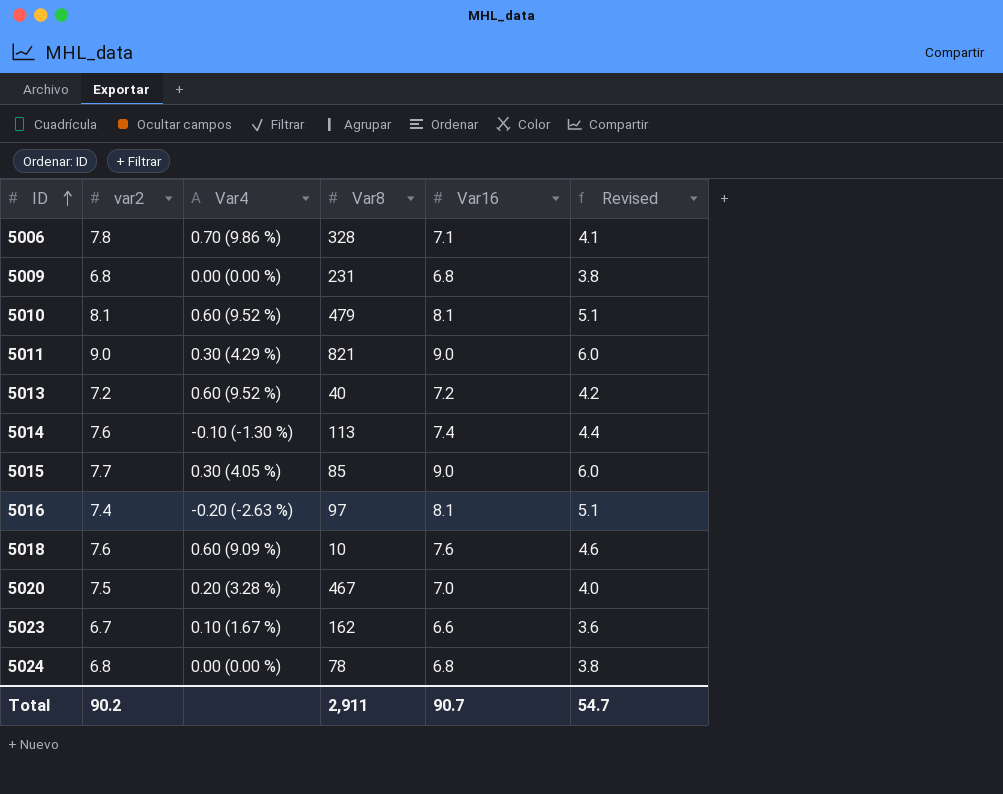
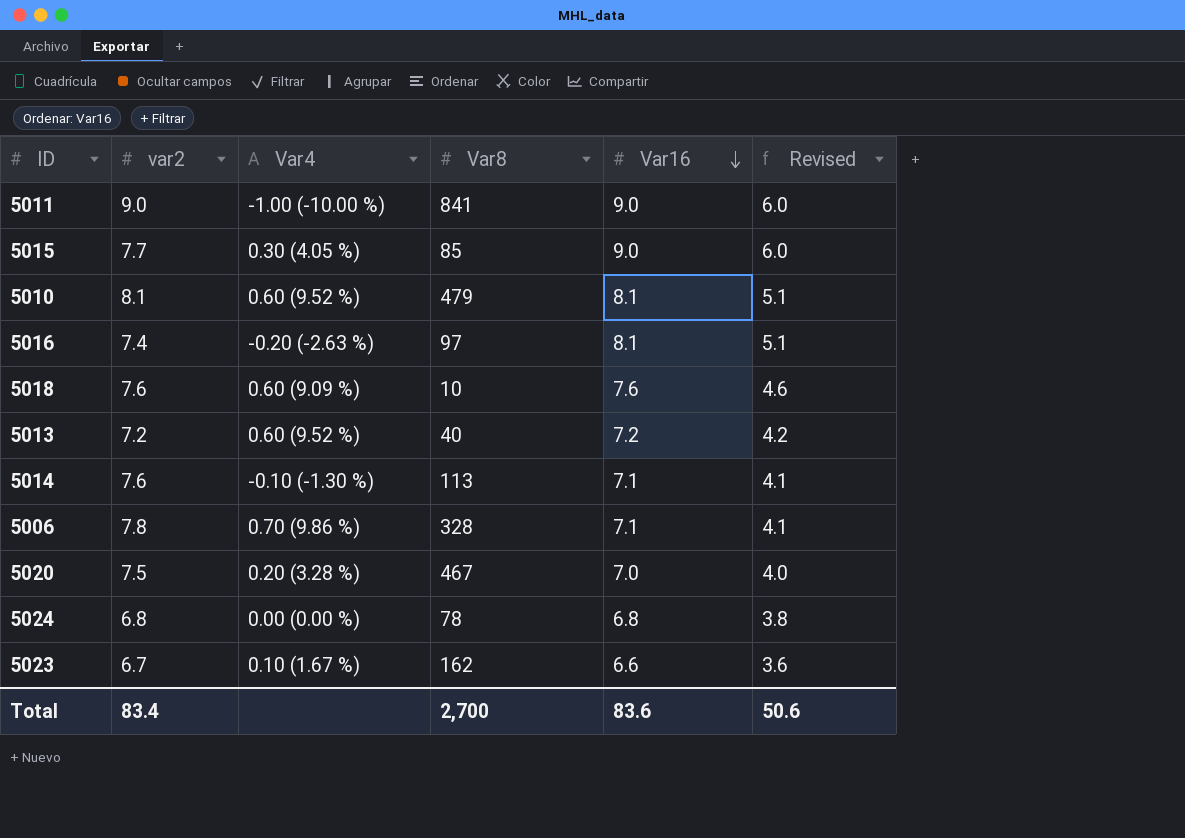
row order: ID ascending -> Var16 descending
row 5009: 6.8 | 0.00 (0.00 %) | 231 | 6.8 | 3.8 -> none
5011 | Var4: 0.30 (4.29 %) -> -1.00 (-10.00 %)
5011 | Var8: 821 -> 841
5014 | Var16: 7.4 -> 7.1
5014 | Revised: 4.4 -> 4.1
Total | var2: 90.2 -> 83.4
Total | Var8: 2,911 -> 2,700
Total | Var16: 90.7 -> 83.6
Total | Revised: 54.7 -> 50.6

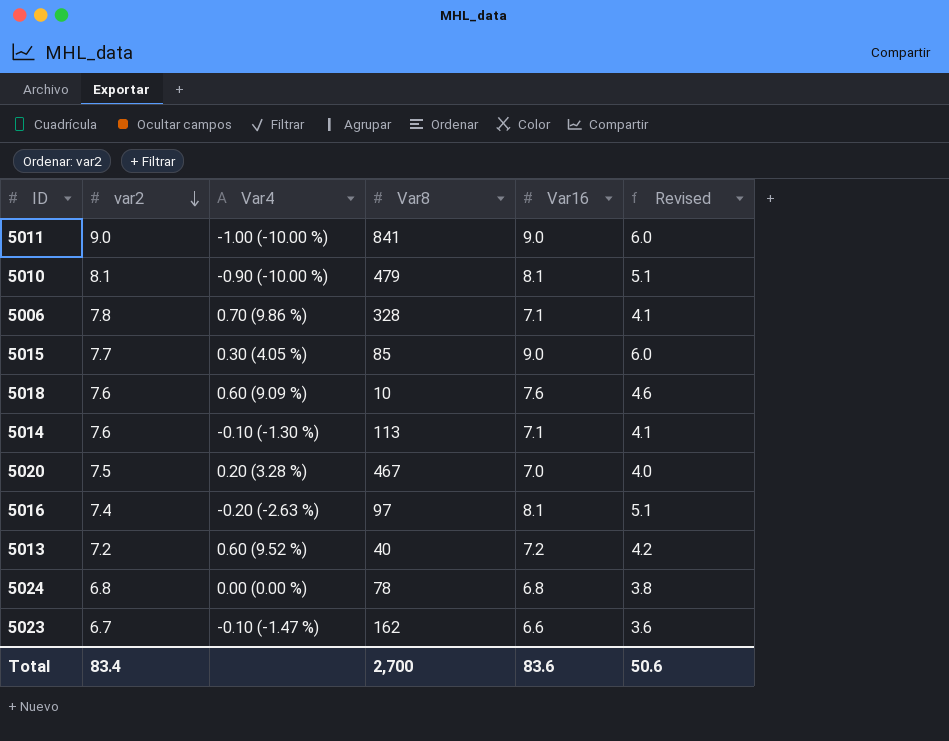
row order: Var16 descending -> var2 descending
5010 | Var4: 0.60 (9.52 %) -> -0.90 (-10.00 %)
5023 | Var4: 0.10 (1.67 %) -> -0.10 (-1.47 %)

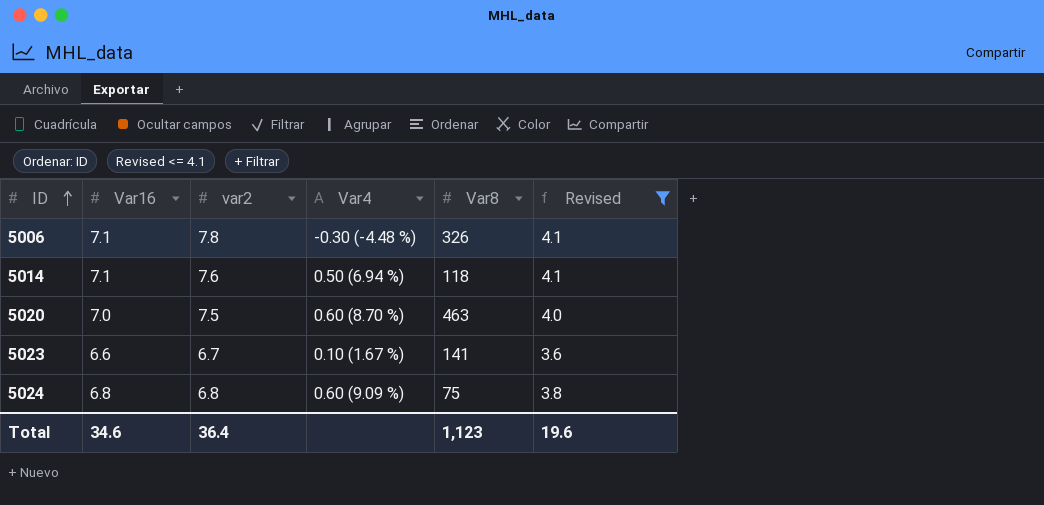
filter: none -> Revised <= 4.1
row order: var2 descending -> ID ascending
column Var16 | position: 5 -> 2
5006 | Var4: 0.70 (9.86 %) -> -0.30 (-4.48 %)
5006 | Var8: 328 -> 326
5014 | Var4: -0.10 (-1.30 %) -> 0.50 (6.94 %)
5014 | Var8: 113 -> 118
5020 | Var4: 0.20 (3.28 %) -> 0.60 (8.70 %)
5020 | Var8: 467 -> 463
5023 | Var4: -0.10 (-1.47 %) -> 0.10 (1.67 %)
5023 | Var8: 162 -> 141
5024 | Var4: 0.00 (0.00 %) -> 0.60 (9.09 %)
5024 | Var8: 78 -> 75
Total | Var16: 83.6 -> 34.6
Total | var2: 83.4 -> 36.4
Total | Var8: 2,700 -> 1,123
Total | Revised: 50.6 -> 19.6

